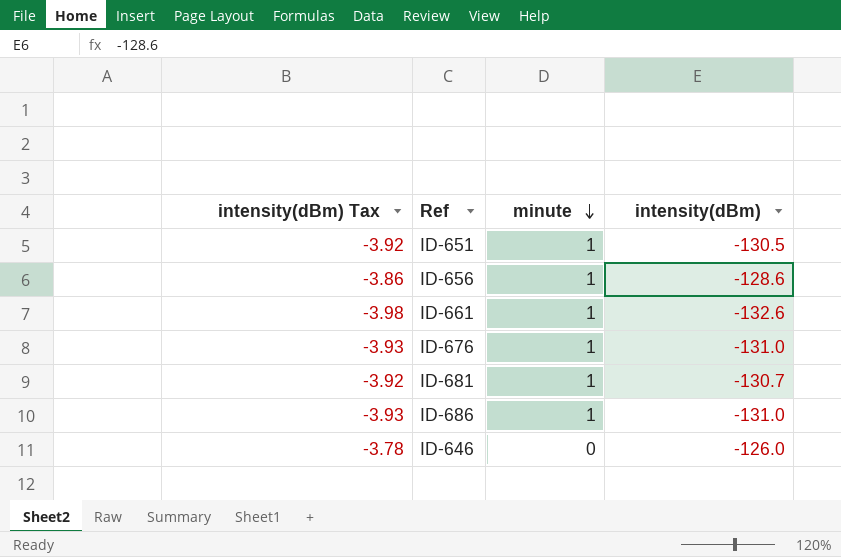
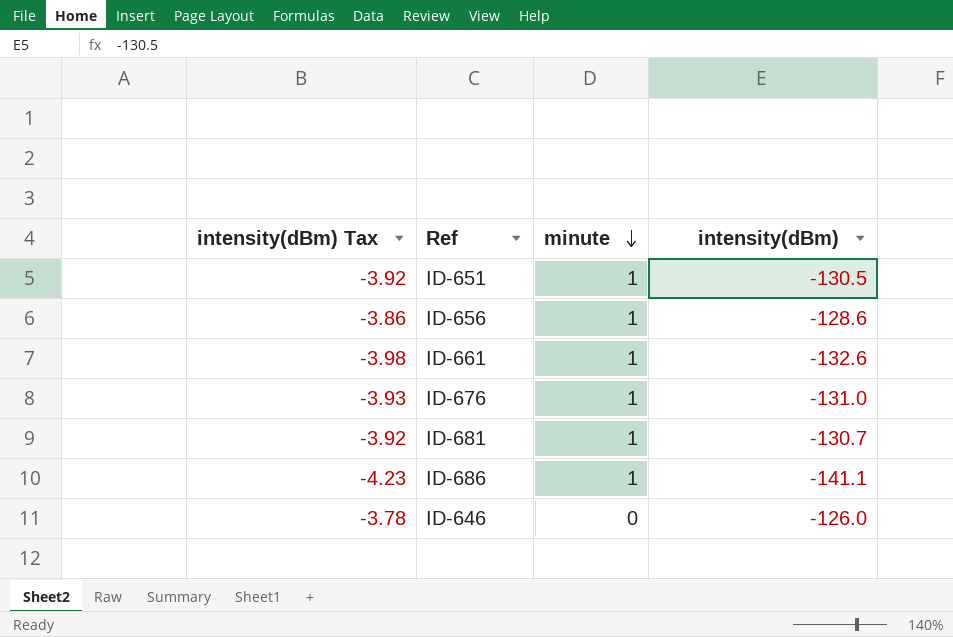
ID-686 | intensity(dBm) Tax: -3.93 -> -4.23
ID-686 | intensity(dBm): -131.0 -> -141.1

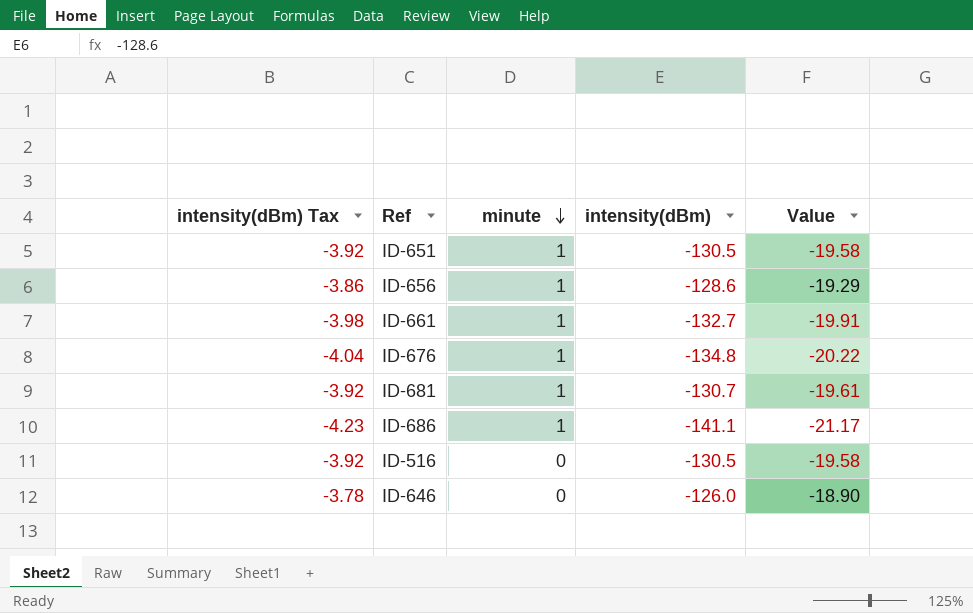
column Value | formula: none -> [intensity(dBm)] * 0.15
ID-661 | intensity(dBm): -132.6 -> -132.7
ID-676 | intensity(dBm) Tax: -3.93 -> -4.04
ID-676 | intensity(dBm): -131.0 -> -134.8
row ID-516: none -> -3.92 | 0 | -130.5 | -19.58

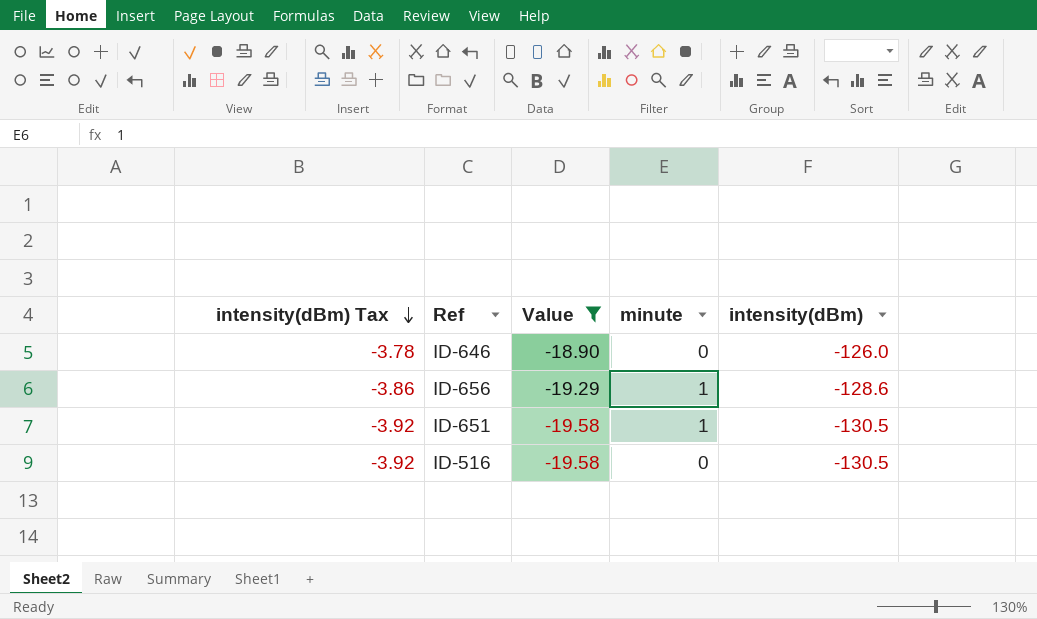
filter: none -> Value >= -19.58
row order: minute descending -> intensity(dBm) Tax descending
column Value | position: 5 -> 3

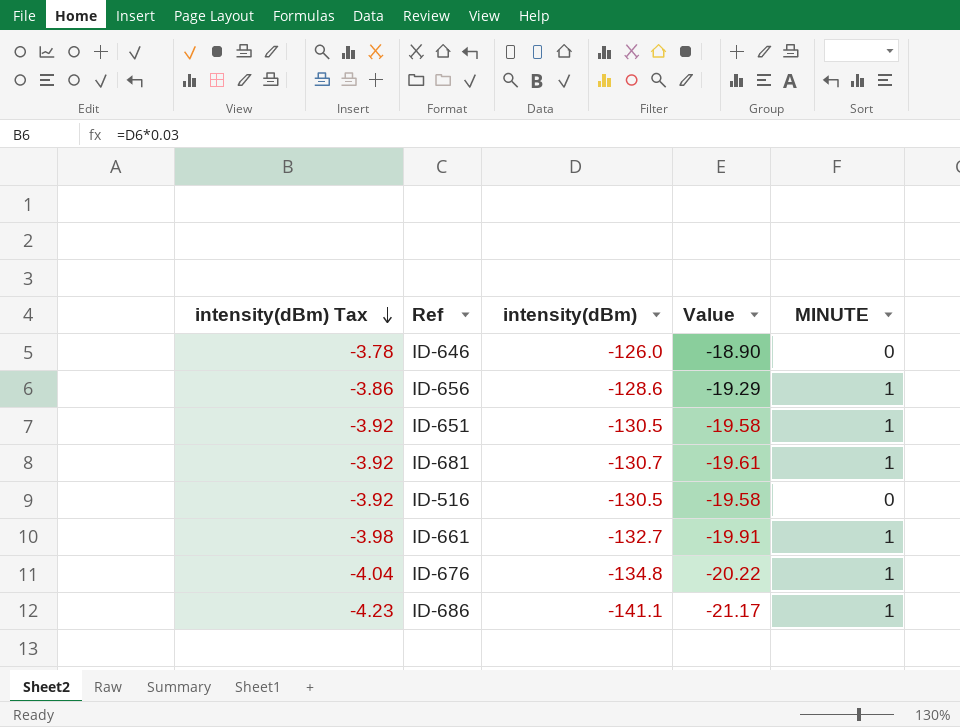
filter: Value >= -19.58 -> none
column intensity(dBm) | position: 5 -> 3
column name: minute -> MINUTE

